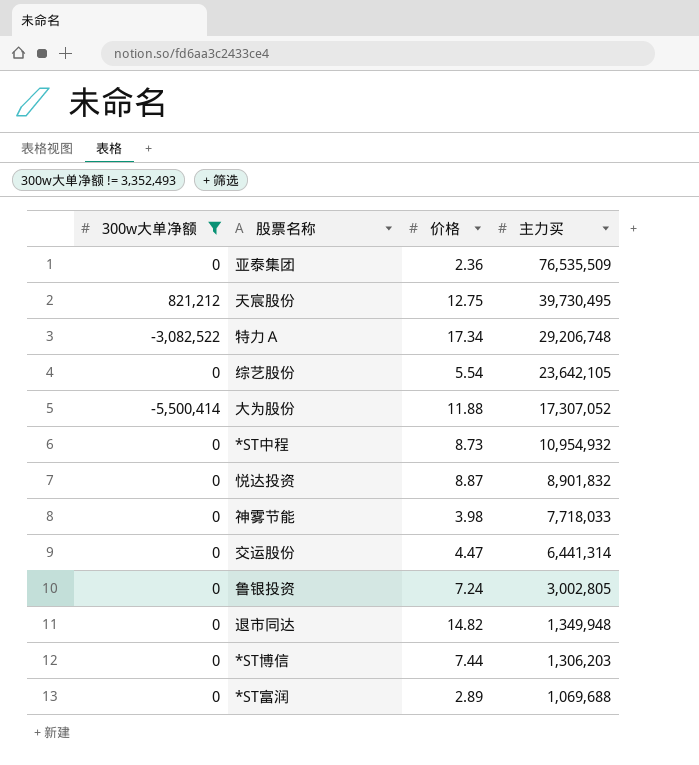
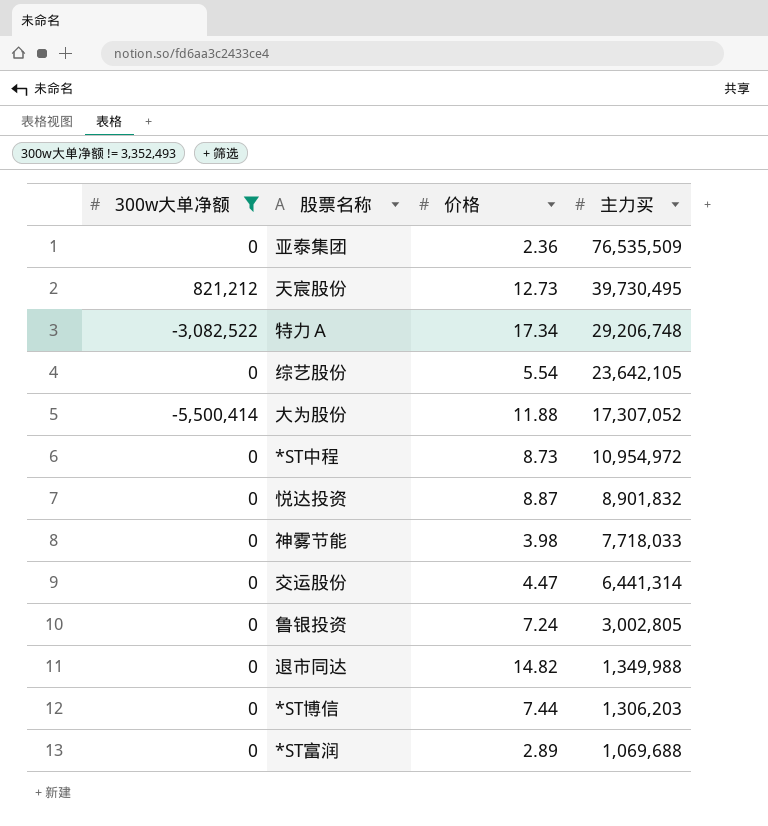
天宸股份 | 价格: 12.75 -> 12.73
*ST中程 | 主力买: 10,954,932 -> 10,954,972
退市同达 | 主力买: 1,349,948 -> 1,349,988

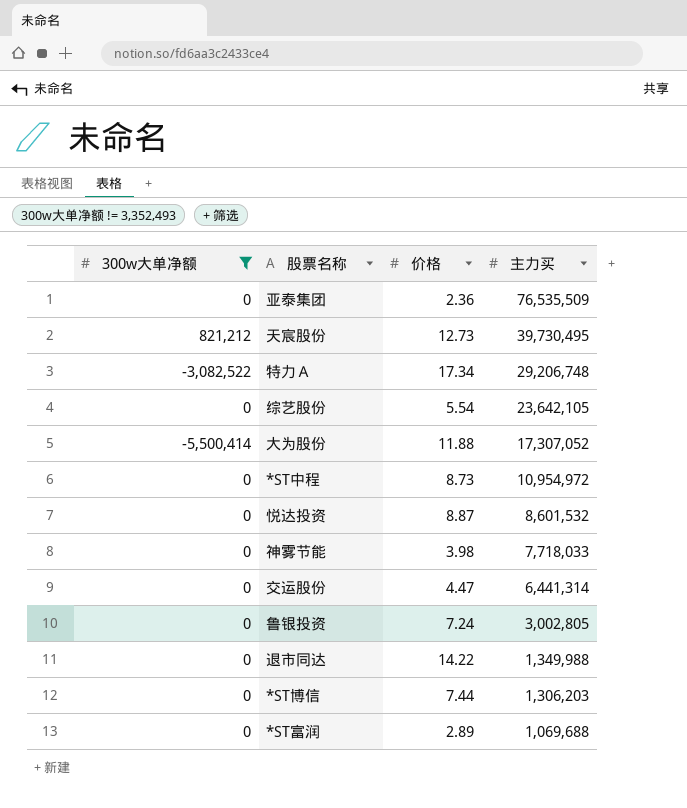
悦达投资 | 主力买: 8,901,832 -> 8,601,532
退市同达 | 价格: 14.82 -> 14.22

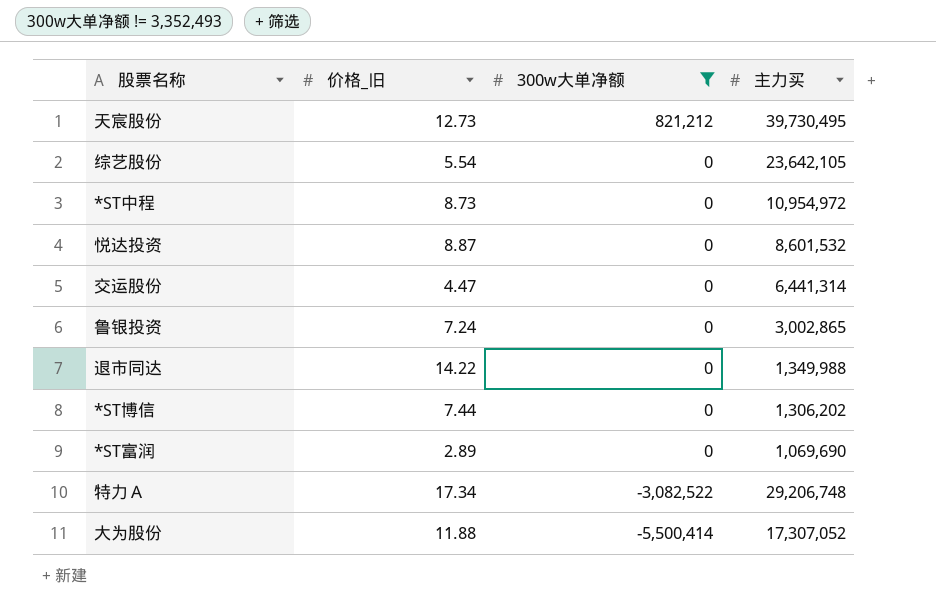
row order: 主力买 descending -> 300w大单净额 descending
column name: 价格 -> 价格_旧
column 300w大单净额 | position: 1 -> 3
row 亚泰集团: 0 | 2.36 | 76,535,509 -> none
row 神雾节能: 0 | 3.98 | 7,718,033 -> none
鲁银投资 | 主力买: 3,002,805 -> 3,002,865
*ST博信 | 主力买: 1,306,203 -> 1,306,202
*ST富润 | 主力买: 1,069,688 -> 1,069,690

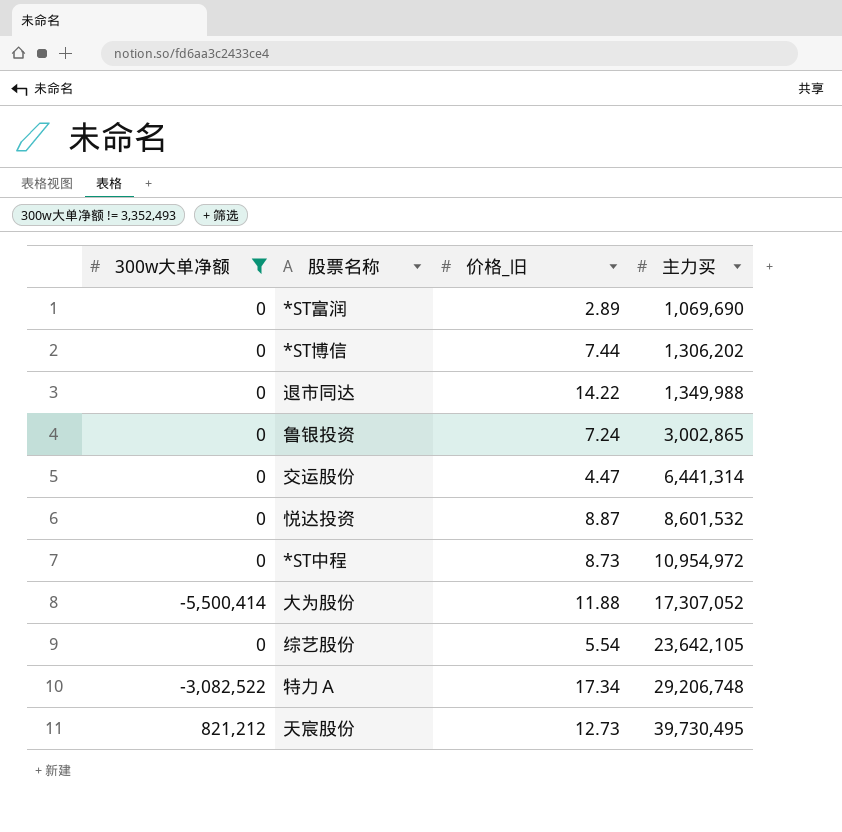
row order: 300w大单净额 descending -> 主力买 ascending
column 300w大单净额 | position: 3 -> 1

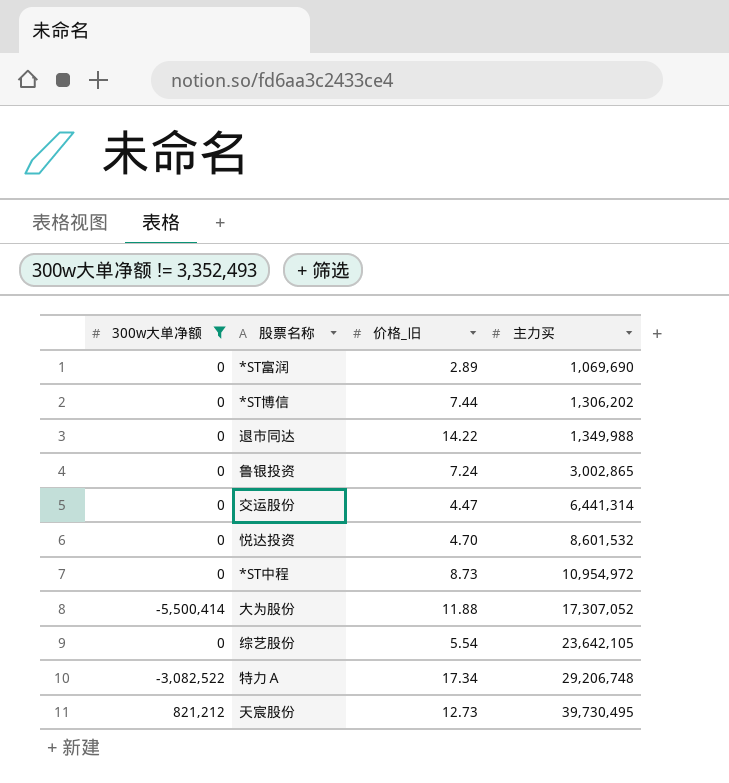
悦达投资 | 价格_旧: 8.87 -> 4.70

